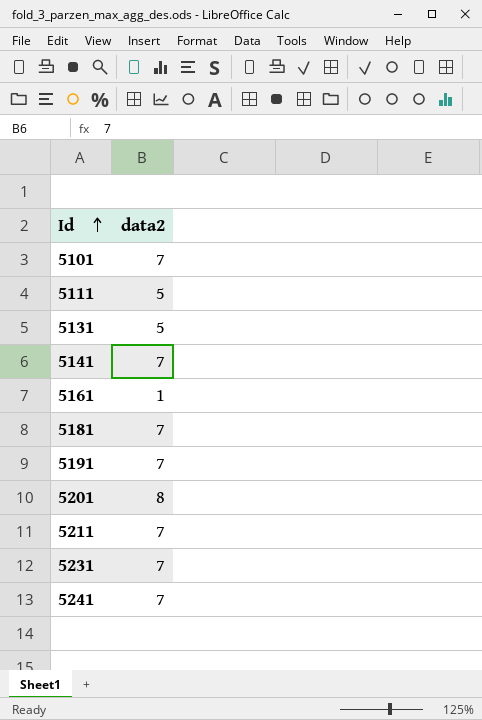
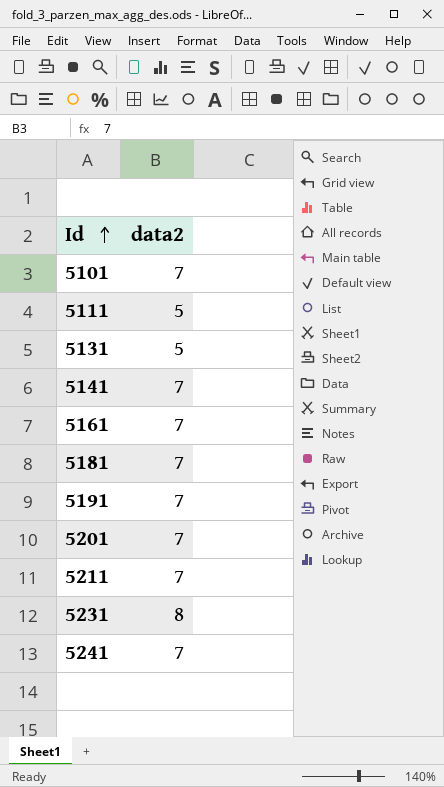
5161 | data2: 1 -> 7
5201 | data2: 8 -> 7
5231 | data2: 7 -> 8

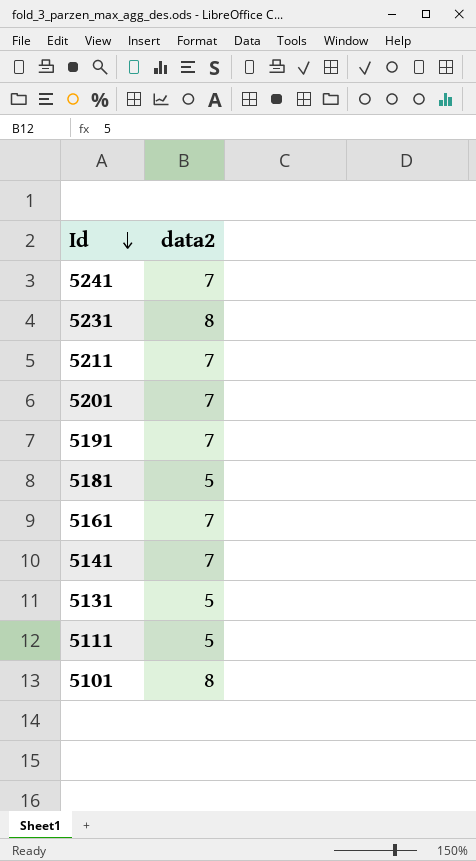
row order: Id ascending -> Id descending
5181 | data2: 7 -> 5
5101 | data2: 7 -> 8

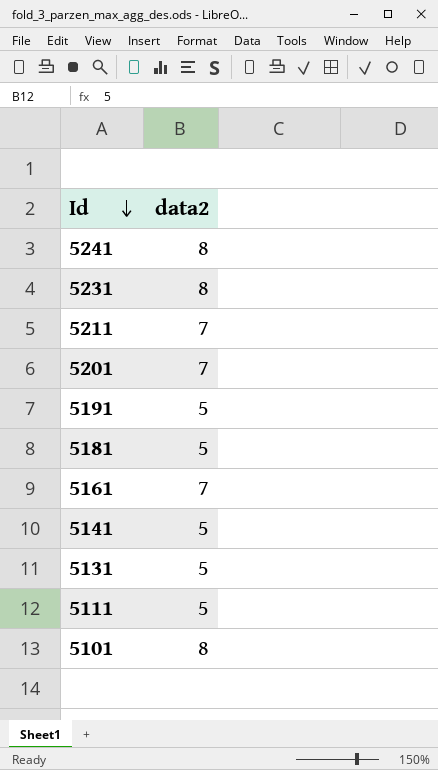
5241 | data2: 7 -> 8
5191 | data2: 7 -> 5
5141 | data2: 7 -> 5

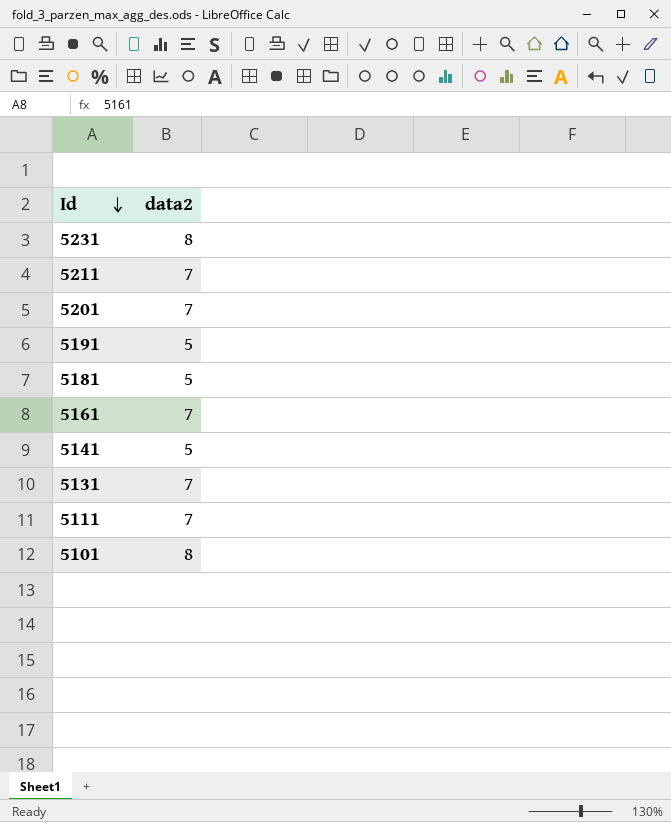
row 5241: 8 -> none
5131 | data2: 5 -> 7
5111 | data2: 5 -> 7

